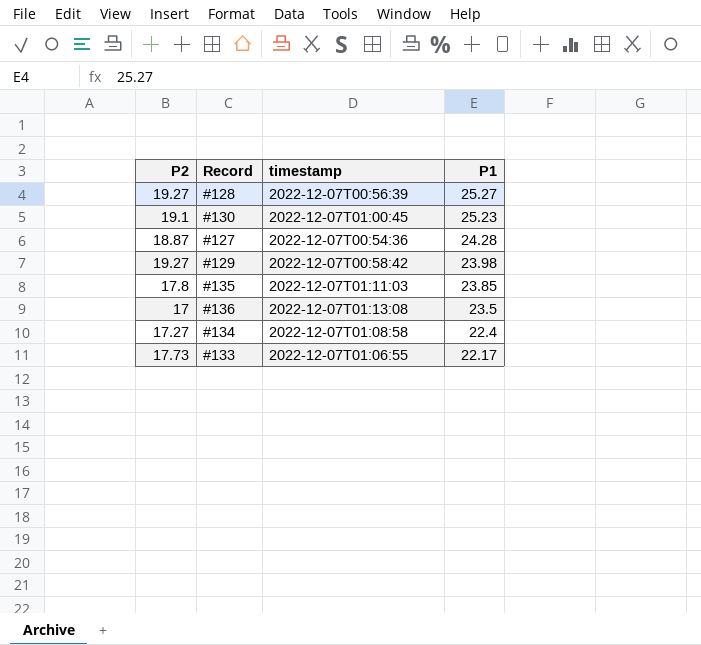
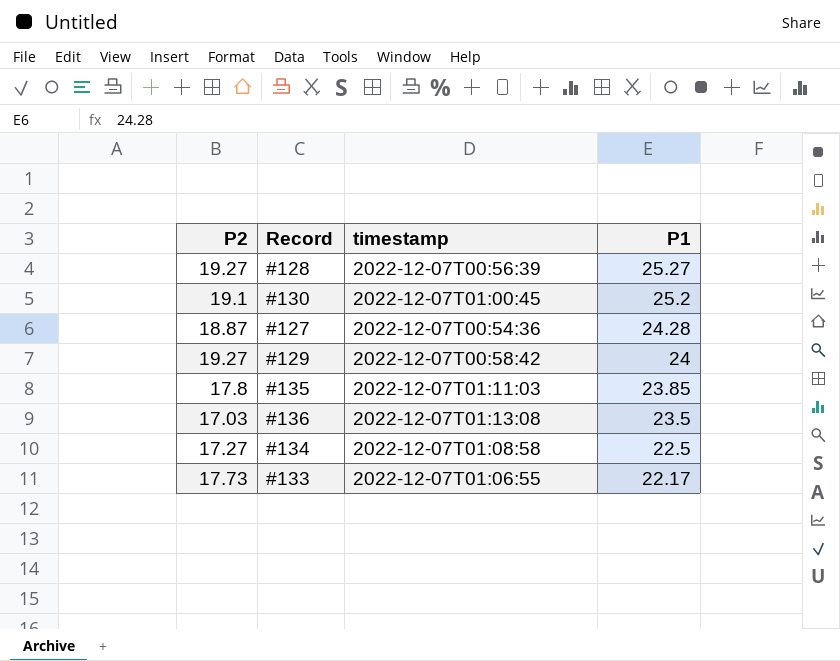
#130 | P1: 25.23 -> 25.2
#129 | P1: 23.98 -> 24
#136 | P2: 17 -> 17.03
#134 | P1: 22.4 -> 22.5

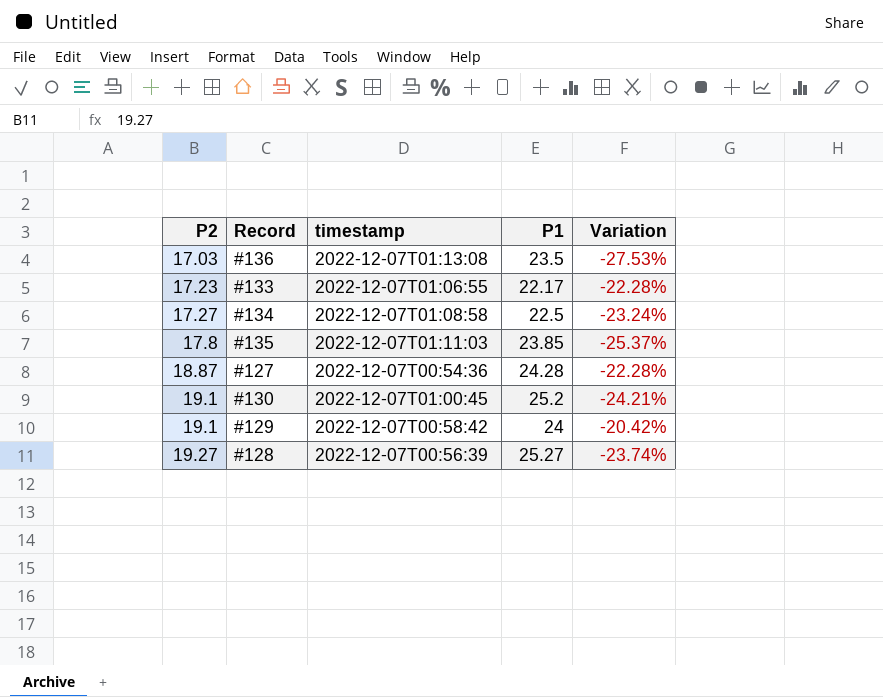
row order: P1 descending -> P2 ascending
column Variation | formula: none -> ([P2] - [P1]) / [P1]
#133 | P2: 17.73 -> 17.23
#129 | P2: 19.27 -> 19.1

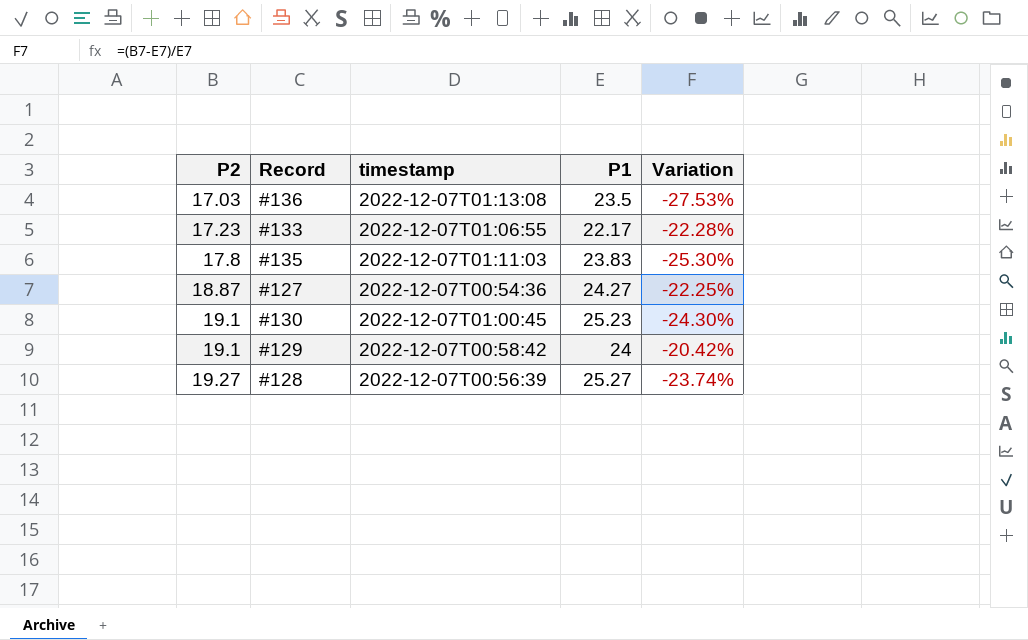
row #134: 17.27 | 2022-12-07T01:08:58 | 22.5 | -23.24% -> none
#135 | P1: 23.85 -> 23.83
#135 | Variation: -25.37% -> -25.30%
#127 | P1: 24.28 -> 24.27
#127 | Variation: -22.28% -> -22.25%
#130 | P1: 25.2 -> 25.23
#130 | Variation: -24.21% -> -24.30%

